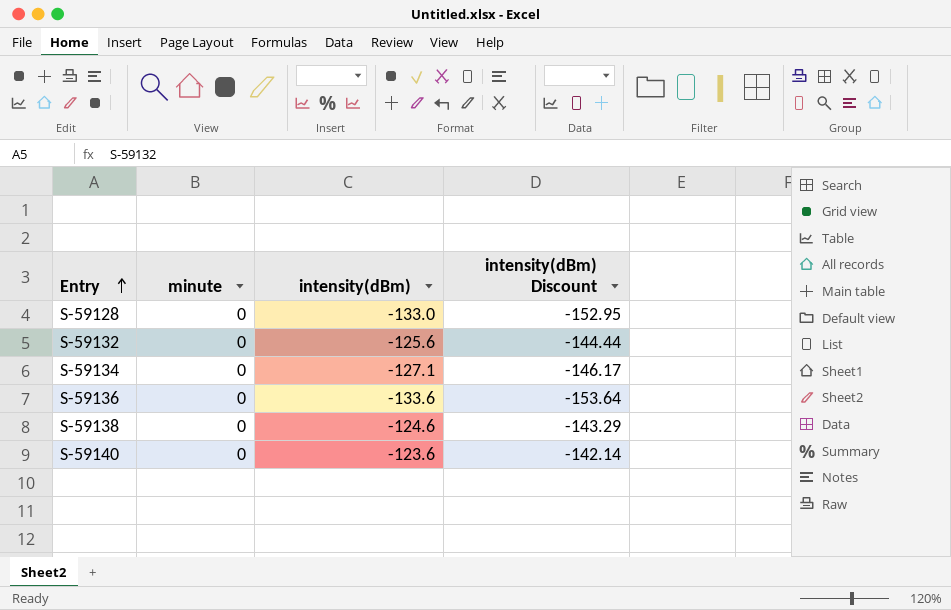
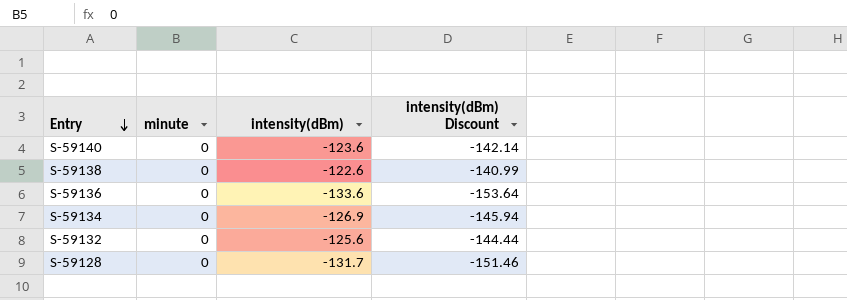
row order: Entry ascending -> Entry descending
S-59138 | intensity(dBm): -124.6 -> -122.6
S-59138 | intensity(dBm) Discount: -143.29 -> -140.99
S-59134 | intensity(dBm): -127.1 -> -126.9
S-59134 | intensity(dBm) Discount: -146.17 -> -145.94
S-59128 | intensity(dBm): -133.0 -> -131.7
S-59128 | intensity(dBm) Discount: -152.95 -> -151.46

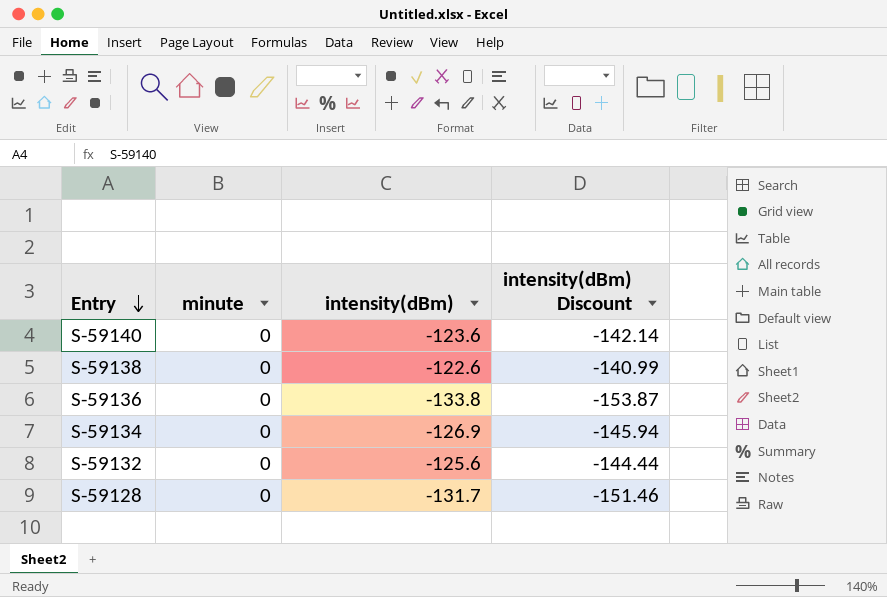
S-59136 | intensity(dBm): -133.6 -> -133.8
S-59136 | intensity(dBm) Discount: -153.64 -> -153.87

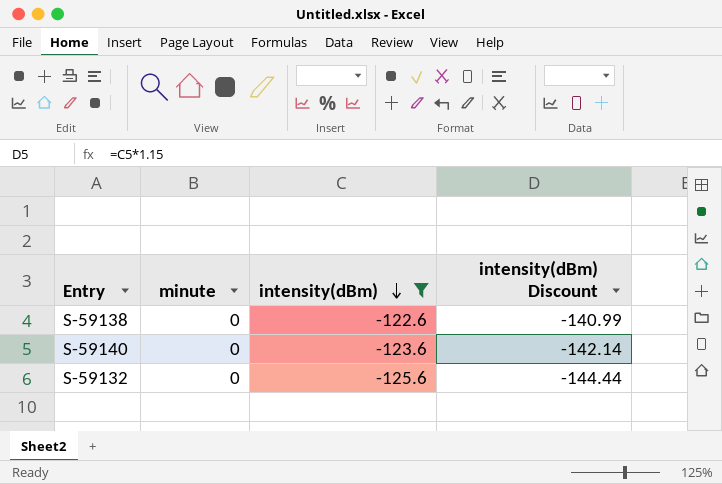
filter: none -> intensity(dBm) >= -125.6
row order: Entry descending -> intensity(dBm) descending

